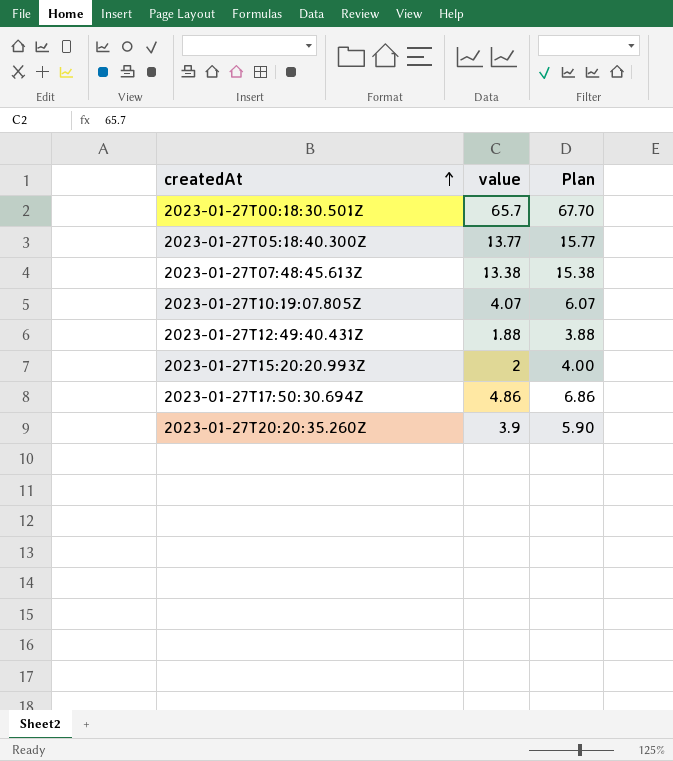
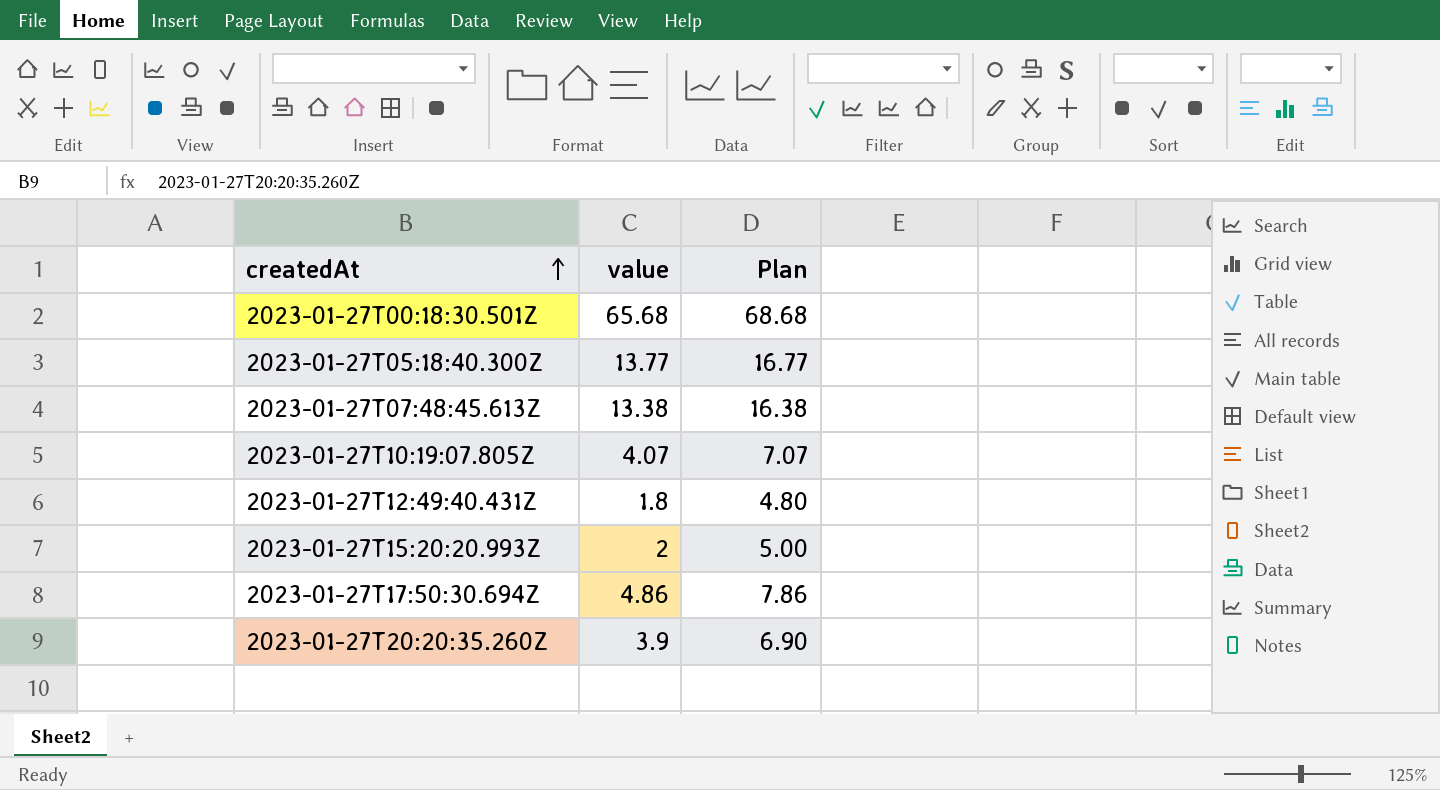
column Plan | formula: [value] + 2 -> [value] + 3
2023-01-27T00:18:30.501Z | value: 65.7 -> 65.68
2023-01-27T12:49:40.431Z | value: 1.88 -> 1.8

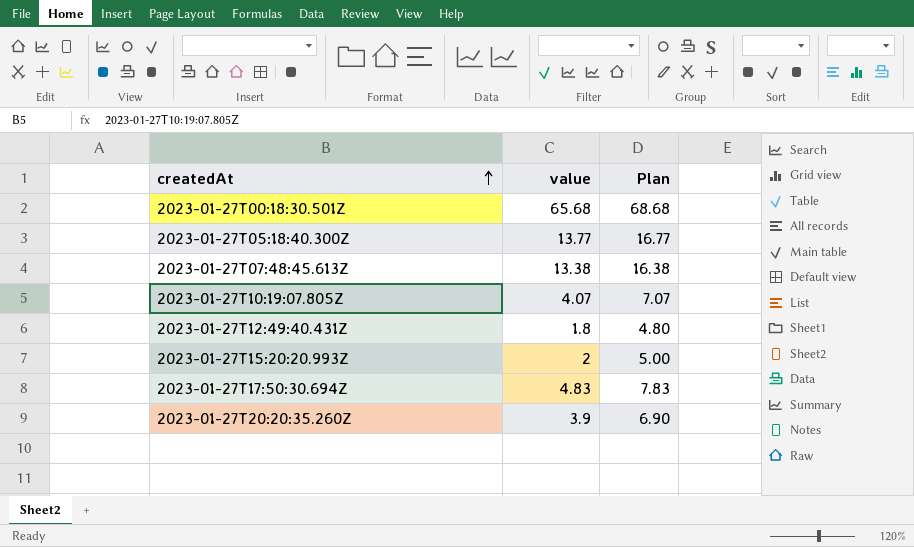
2023-01-27T17:50:30.694Z | value: 4.86 -> 4.83
2023-01-27T17:50:30.694Z | Plan: 7.86 -> 7.83

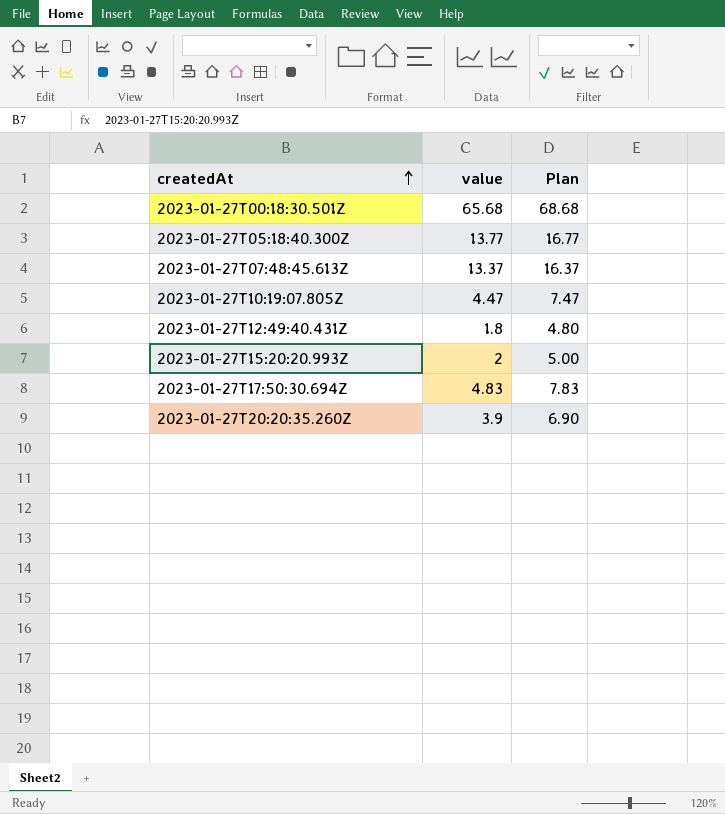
2023-01-27T07:48:45.613Z | value: 13.38 -> 13.37
2023-01-27T07:48:45.613Z | Plan: 16.38 -> 16.37
2023-01-27T10:19:07.805Z | value: 4.07 -> 4.47
2023-01-27T10:19:07.805Z | Plan: 7.07 -> 7.47

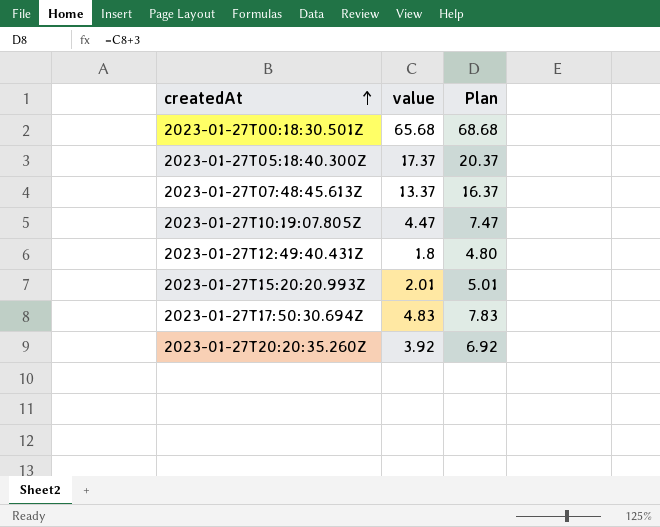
2023-01-27T05:18:40.300Z | value: 13.77 -> 17.37
2023-01-27T05:18:40.300Z | Plan: 16.77 -> 20.37
2023-01-27T15:20:20.993Z | value: 2 -> 2.01
2023-01-27T15:20:20.993Z | Plan: 5.00 -> 5.01
2023-01-27T20:20:35.260Z | value: 3.9 -> 3.92
2023-01-27T20:20:35.260Z | Plan: 6.90 -> 6.92

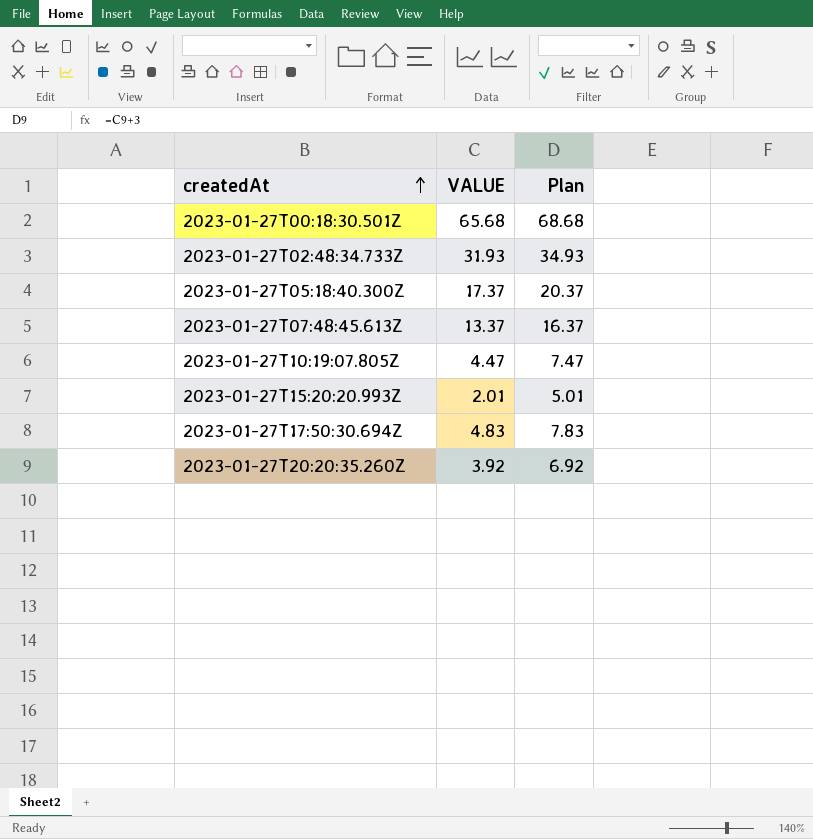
column name: value -> VALUE
row 2023-01-27T12:49:40.431Z: 1.8 | 4.80 -> none
row 2023-01-27T02:48:34.733Z: none -> 31.93 | 34.93

